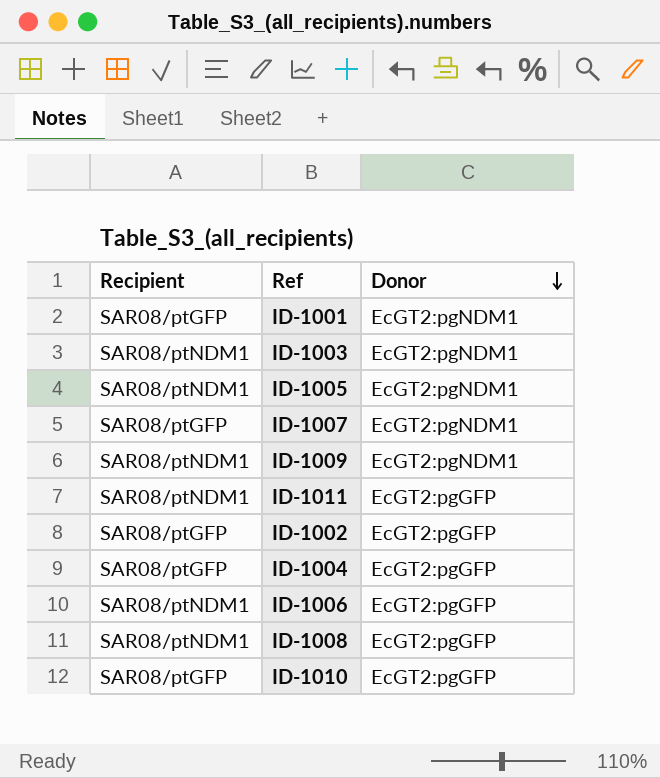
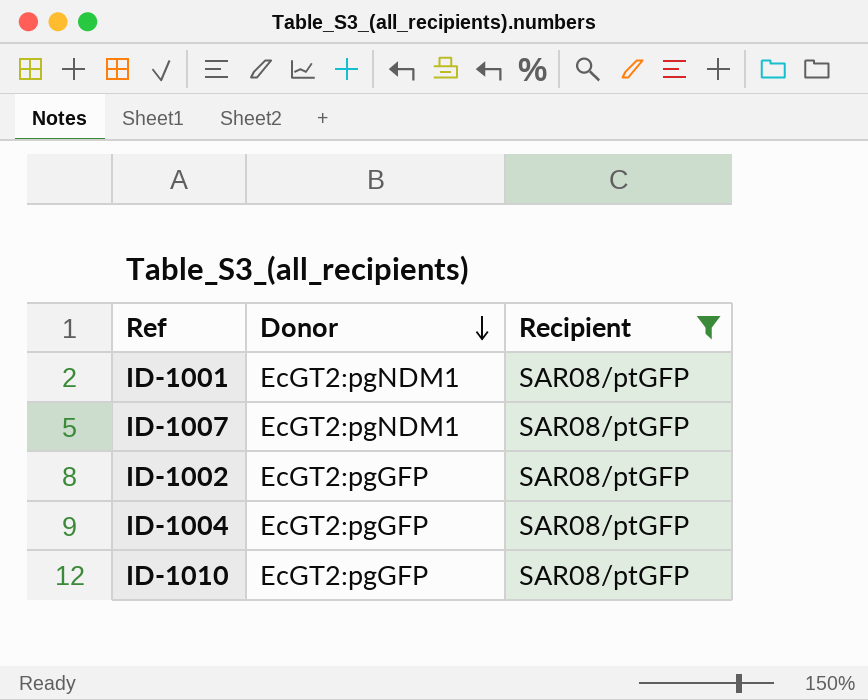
filter: none -> Recipient = SAR08/ptGFP
column Recipient | position: 1 -> 3

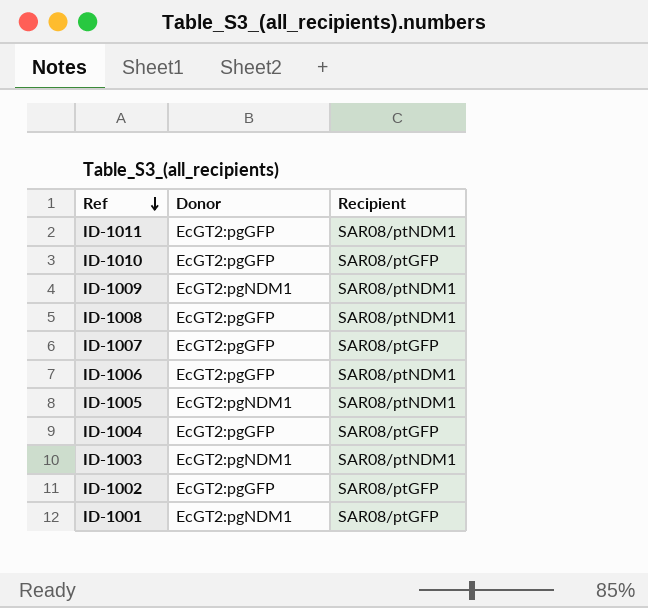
filter: Recipient = SAR08/ptGFP -> none
row order: Donor descending -> Ref descending
ID-1007 | Donor: EcGT2:pgNDM1 -> EcGT2:pgGFP

